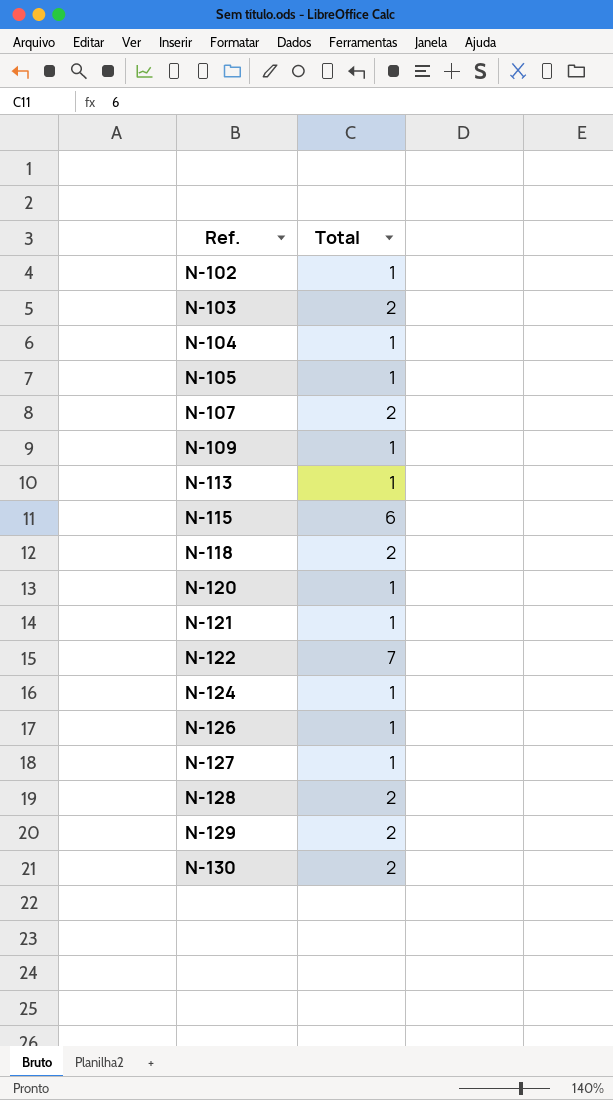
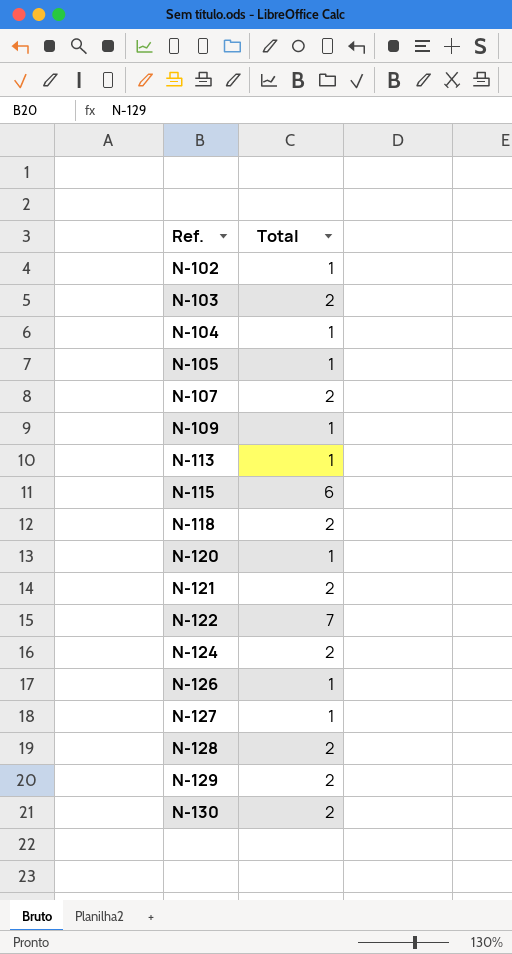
N-121 | Total: 1 -> 2
N-124 | Total: 1 -> 2

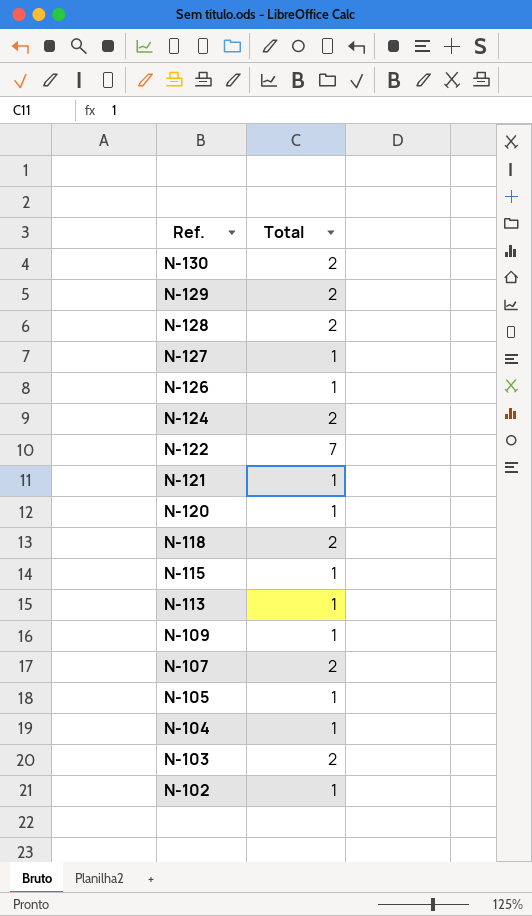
row order: Ref. ascending -> Ref. descending
N-121 | Total: 2 -> 1
N-115 | Total: 6 -> 1

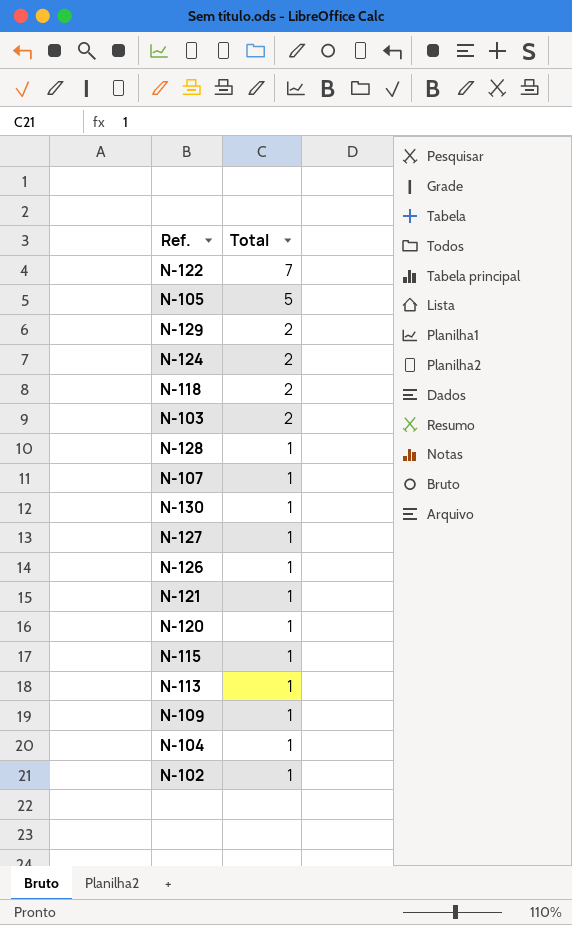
row order: Ref. descending -> Total descending
N-105 | Total: 1 -> 5
N-128 | Total: 2 -> 1
N-107 | Total: 2 -> 1
N-130 | Total: 2 -> 1

